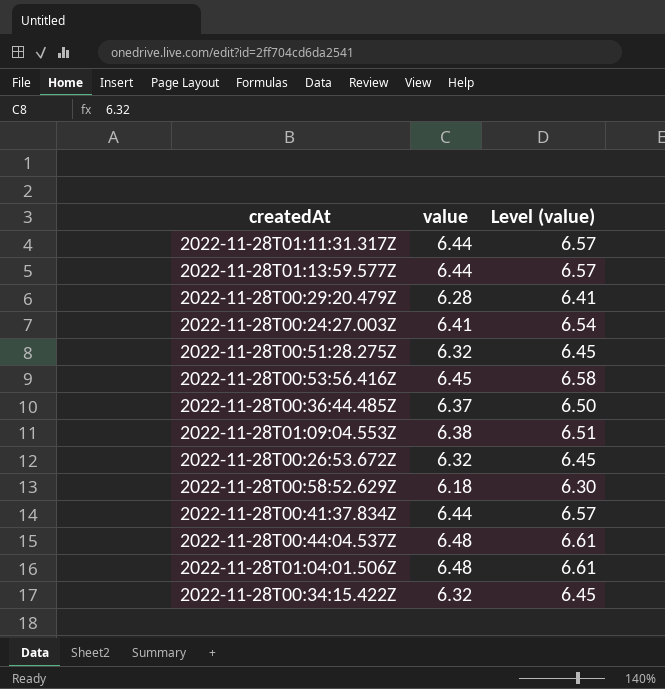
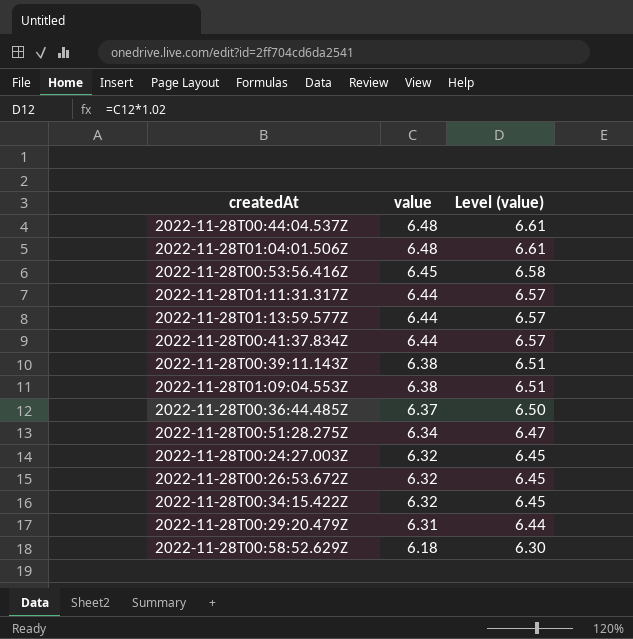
row order: none -> value descending
row 2022-11-28T00:39:11.143Z: none -> 6.38 | 6.51
2022-11-28T00:51:28.275Z | value: 6.32 -> 6.34
2022-11-28T00:51:28.275Z | Level (value): 6.45 -> 6.47
2022-11-28T00:24:27.003Z | value: 6.41 -> 6.32
2022-11-28T00:24:27.003Z | Level (value): 6.54 -> 6.45
2022-11-28T00:29:20.479Z | value: 6.28 -> 6.31
2022-11-28T00:29:20.479Z | Level (value): 6.41 -> 6.44

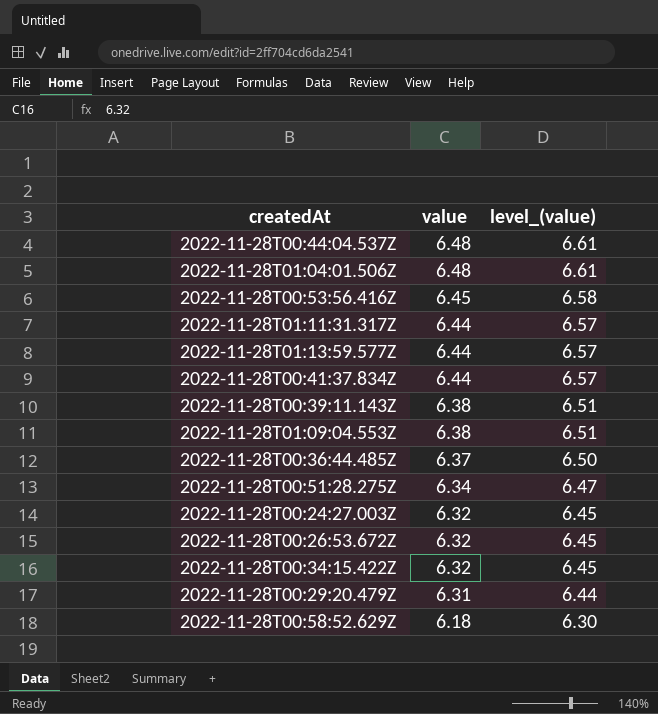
column name: Level (value) -> level_(value)

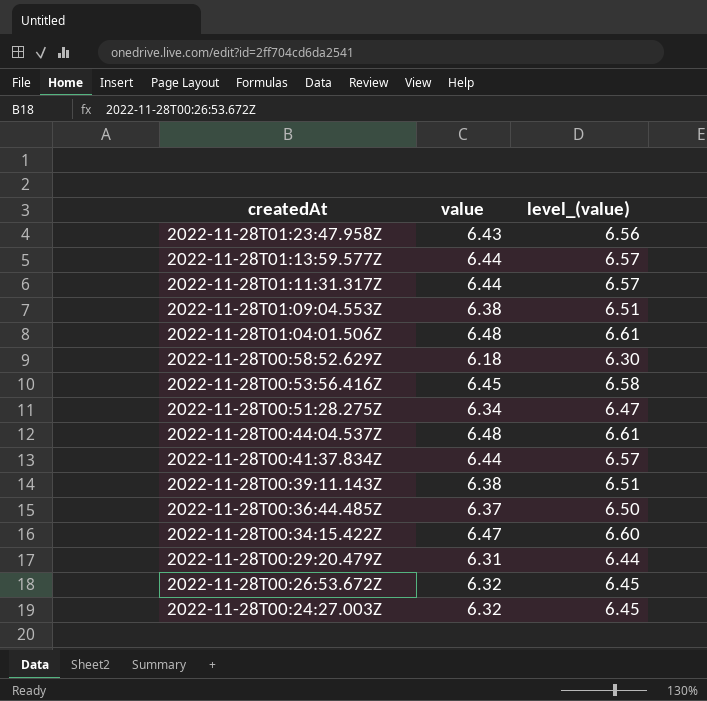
row order: value descending -> createdAt descending
row 2022-11-28T01:23:47.958Z: none -> 6.43 | 6.56
2022-11-28T00:34:15.422Z | value: 6.32 -> 6.47
2022-11-28T00:34:15.422Z | level_(value): 6.45 -> 6.60

